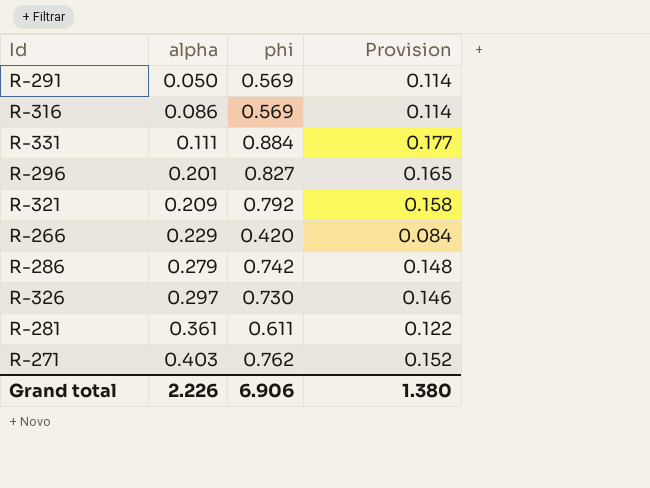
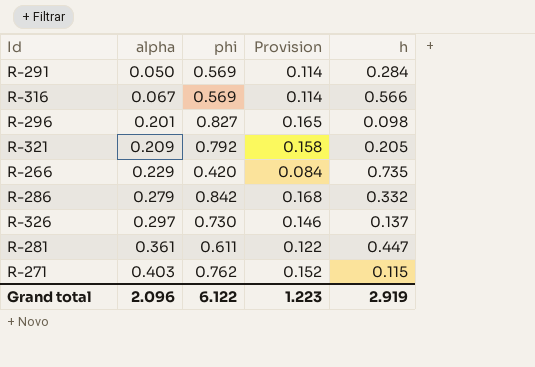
column h | position: none -> 5
row R-331: 0.111 | 0.884 | 0.177 -> none
R-316 | alpha: 0.086 -> 0.067
R-286 | phi: 0.742 -> 0.842
R-286 | Provision: 0.148 -> 0.168
Grand total | alpha: 2.226 -> 2.096
Grand total | phi: 6.906 -> 6.122
Grand total | Provision: 1.380 -> 1.223

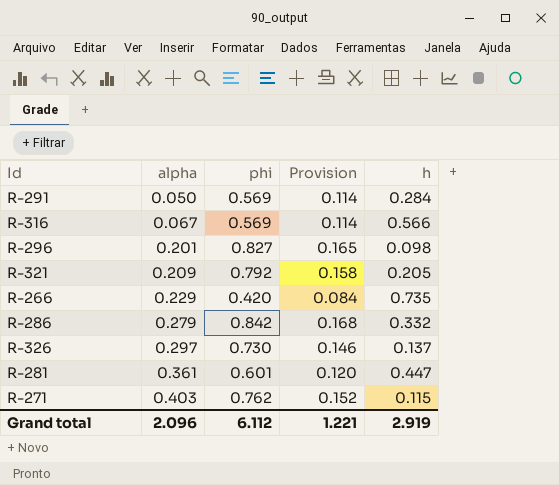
R-281 | phi: 0.611 -> 0.601
R-281 | Provision: 0.122 -> 0.120
Grand total | phi: 6.122 -> 6.112
Grand total | Provision: 1.223 -> 1.221

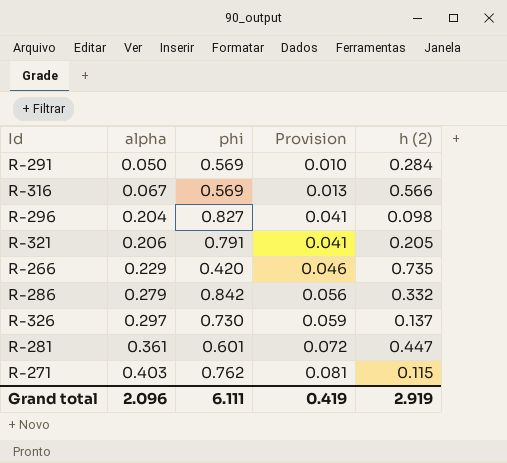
column Provision | formula: [phi] * 0.2 -> [alpha] * 0.2
column name: h -> h (2)
R-296 | alpha: 0.201 -> 0.204
R-321 | alpha: 0.209 -> 0.206
R-321 | phi: 0.792 -> 0.791
Grand total | phi: 6.112 -> 6.111
Grand total | Provision: 1.221 -> 0.419

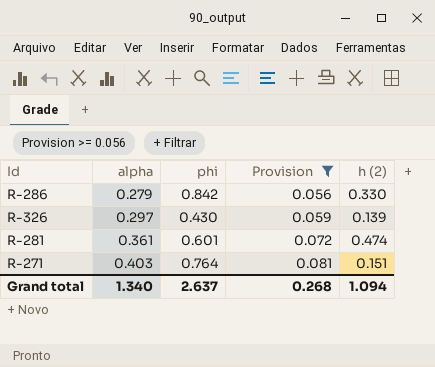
filter: none -> Provision >= 0.056
R-286 | h (2): 0.332 -> 0.330
R-326 | phi: 0.730 -> 0.430
R-326 | h (2): 0.137 -> 0.139
R-281 | h (2): 0.447 -> 0.474
R-271 | phi: 0.762 -> 0.764
R-271 | h (2): 0.115 -> 0.151
Grand total | alpha: 2.096 -> 1.340
Grand total | phi: 6.111 -> 2.637
Grand total | Provision: 0.419 -> 0.268
Grand total | h (2): 2.919 -> 1.094

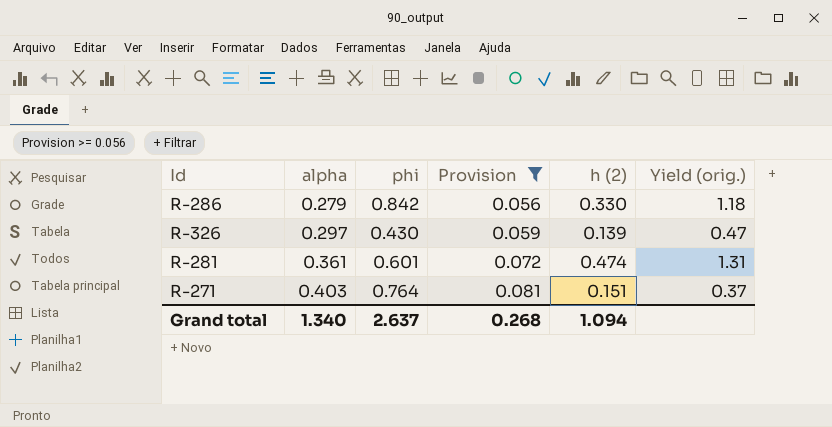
column Yield (orig.) | formula: none -> [h (2)] / [alpha]

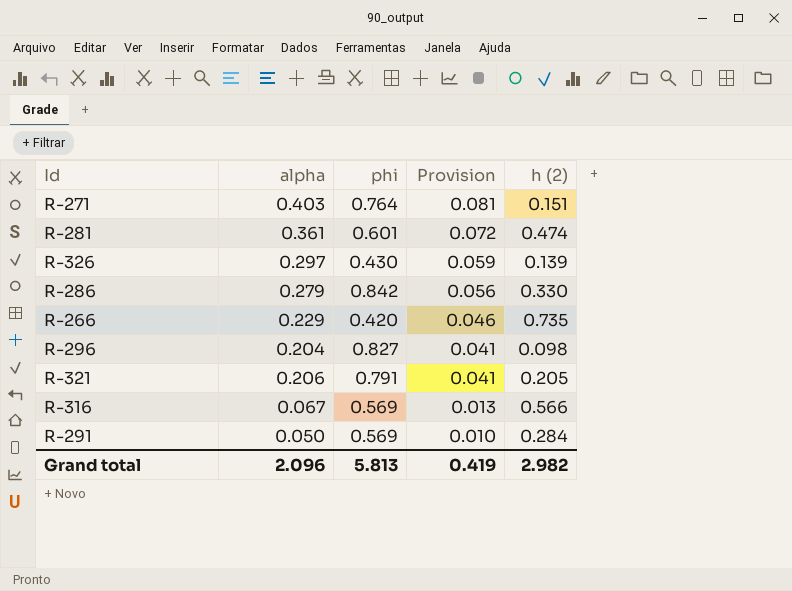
filter: Provision >= 0.056 -> none
row order: alpha ascending -> Provision descending
column Yield (orig.) | formula: [h (2)] / [alpha] -> none
Grand total | alpha: 1.340 -> 2.096
Grand total | phi: 2.637 -> 5.813
Grand total | Provision: 0.268 -> 0.419
Grand total | h (2): 1.094 -> 2.982

